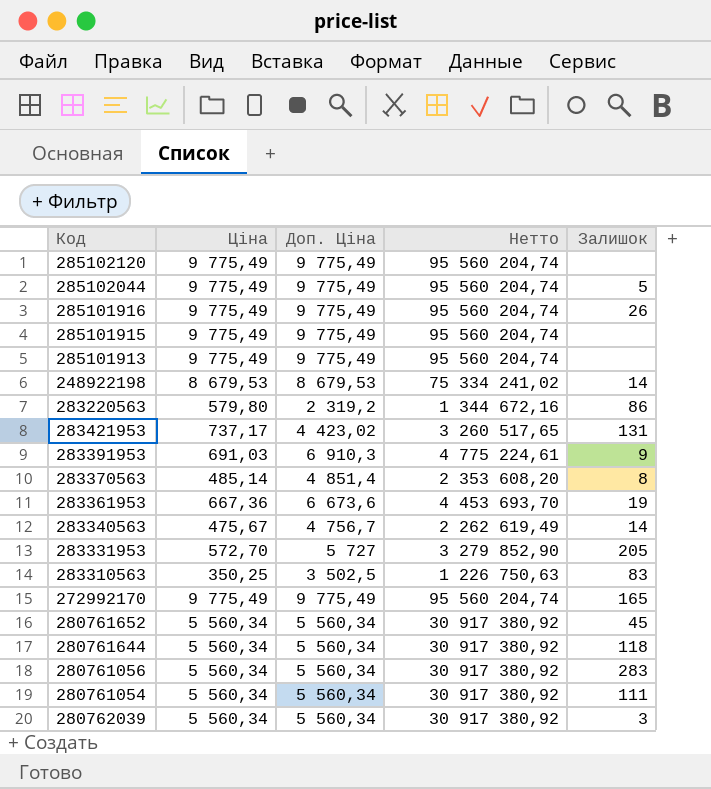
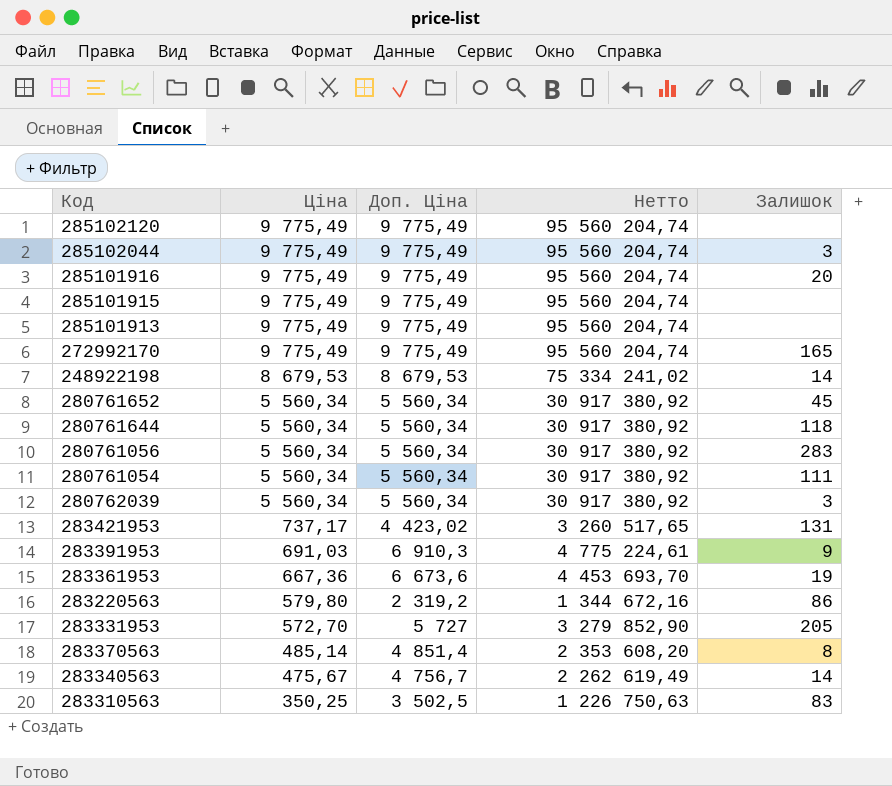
row order: none -> Ціна descending
285102044 | Залишок: 5 -> 3
285101916 | Залишок: 26 -> 20

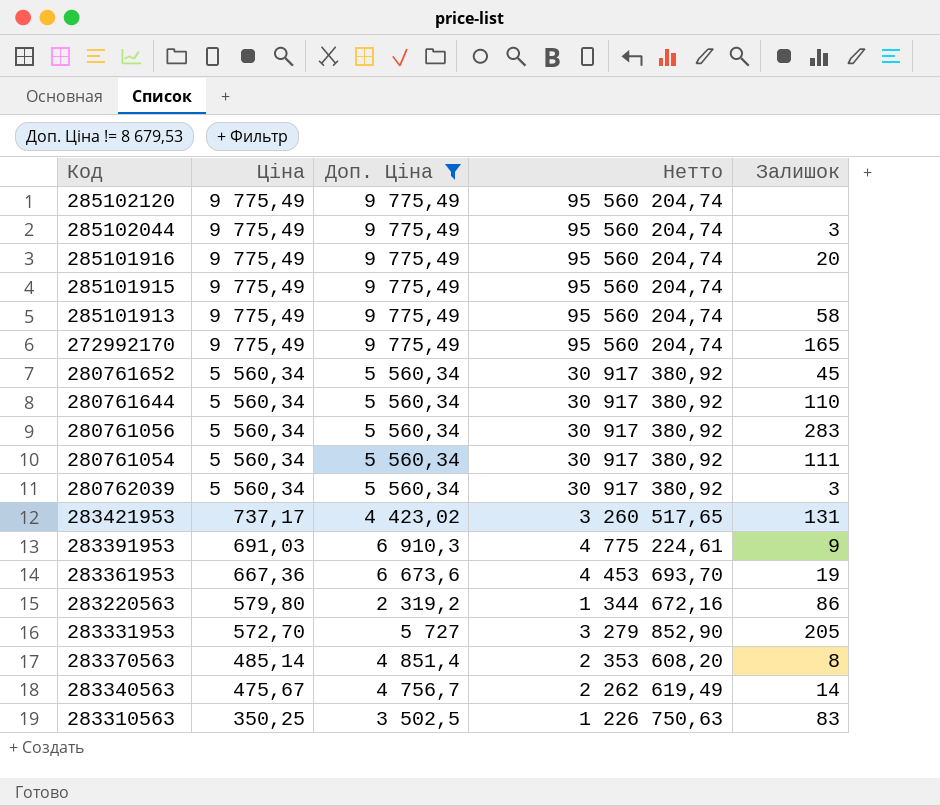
filter: none -> Доп. Ціна != 8 679,53
285101913 | Залишок: none -> 58
280761644 | Залишок: 118 -> 110

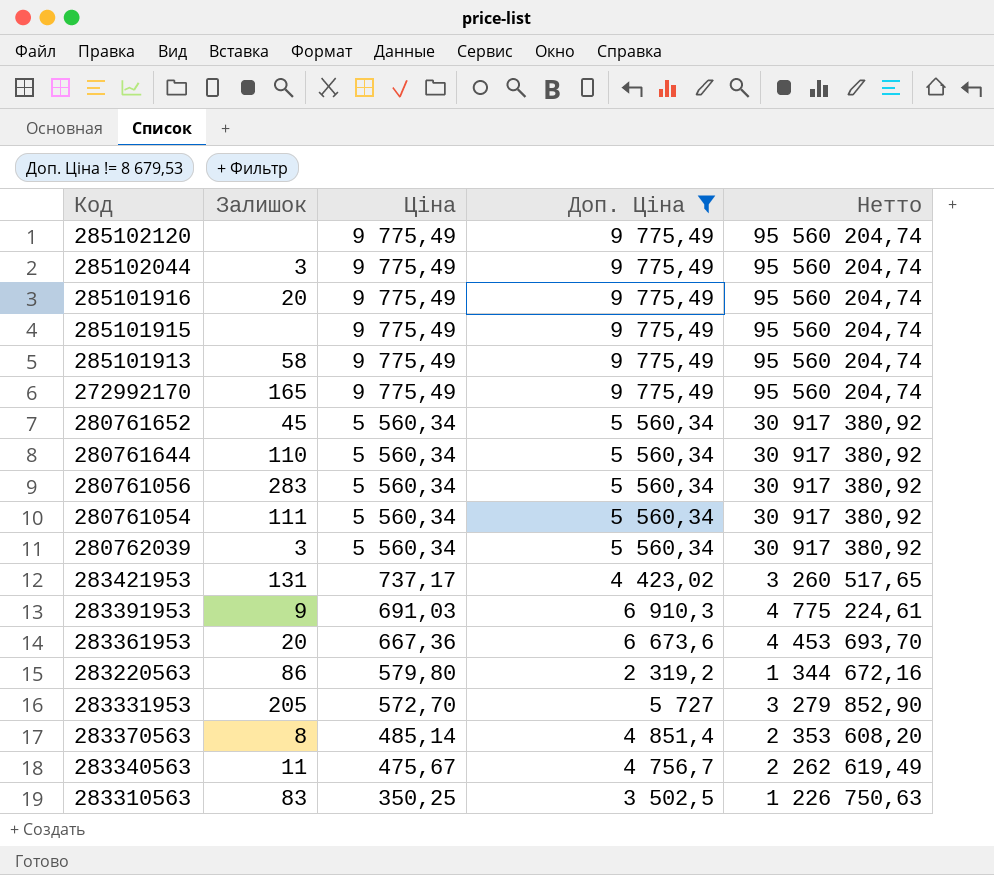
column Залишок | position: 5 -> 2
283361953 | Залишок: 19 -> 20
283340563 | Залишок: 14 -> 11

